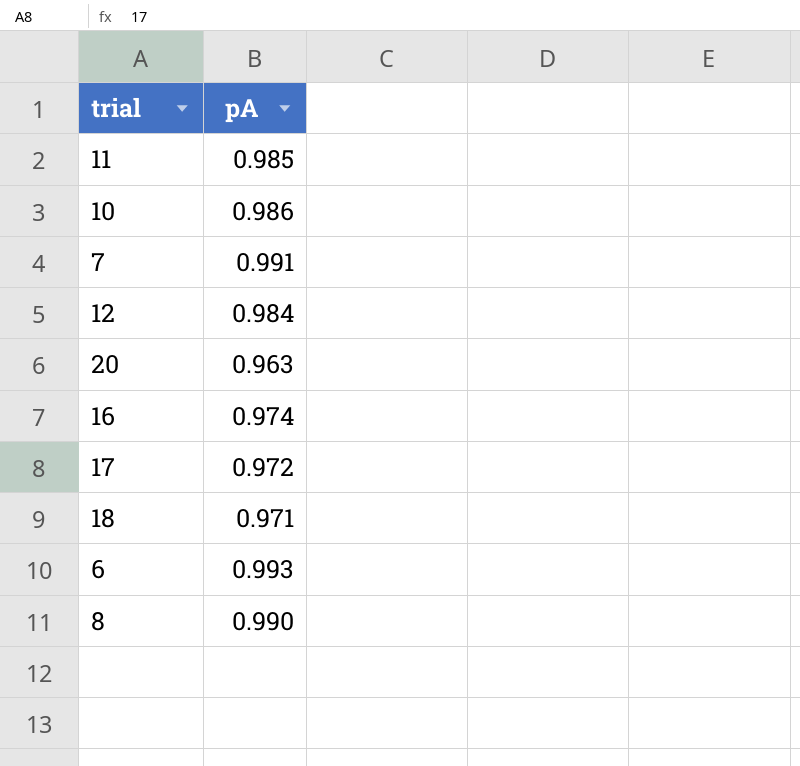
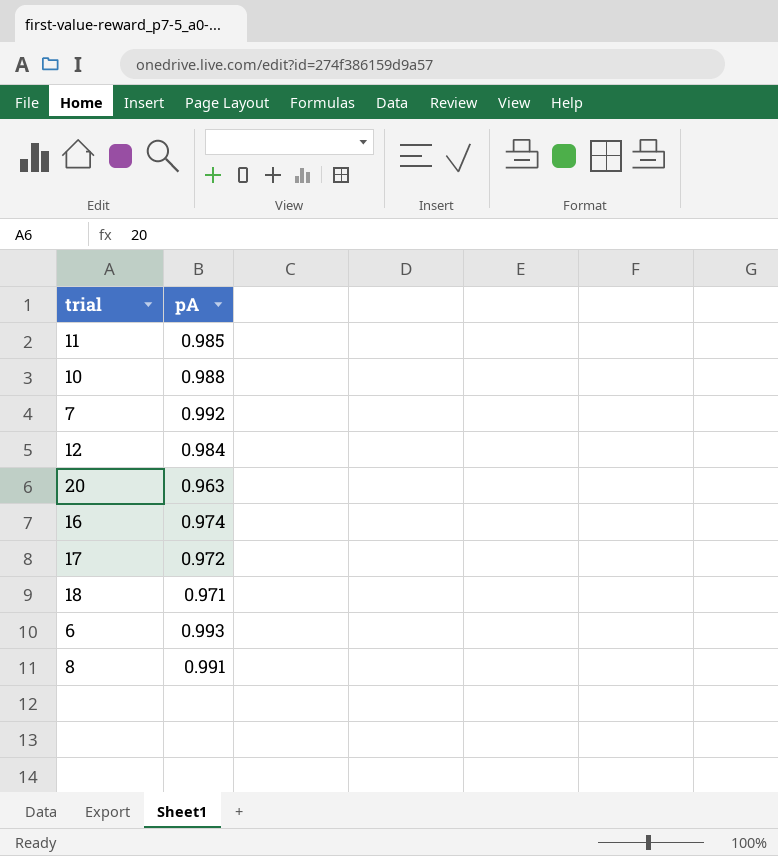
10 | pA: 0.986 -> 0.988
7 | pA: 0.991 -> 0.992
8 | pA: 0.990 -> 0.991

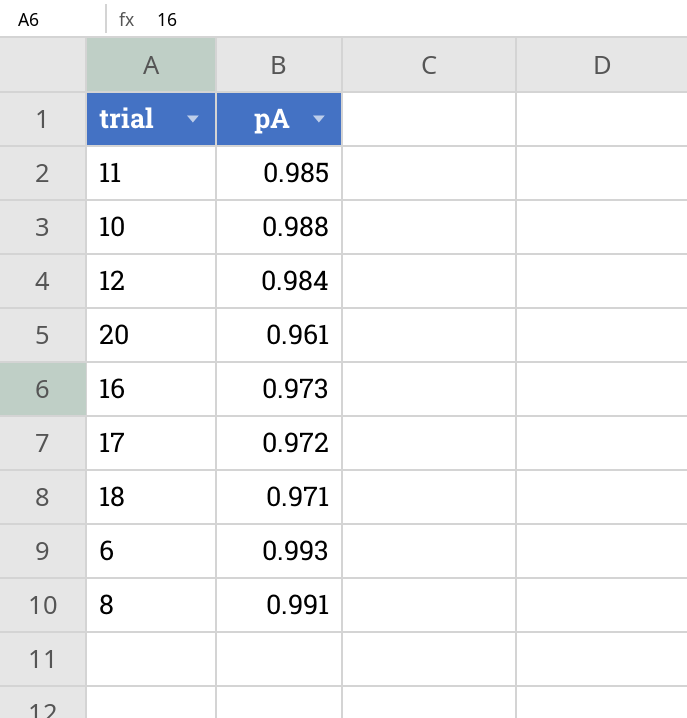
row 7: 0.992 -> none
20 | pA: 0.963 -> 0.961
16 | pA: 0.974 -> 0.973

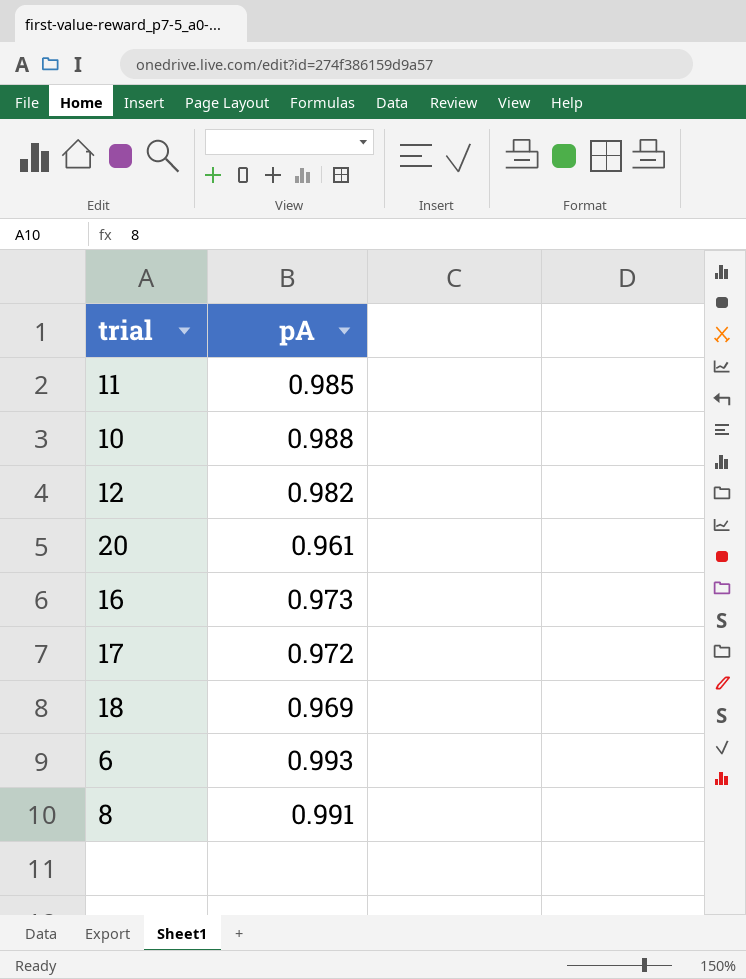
12 | pA: 0.984 -> 0.982
18 | pA: 0.971 -> 0.969

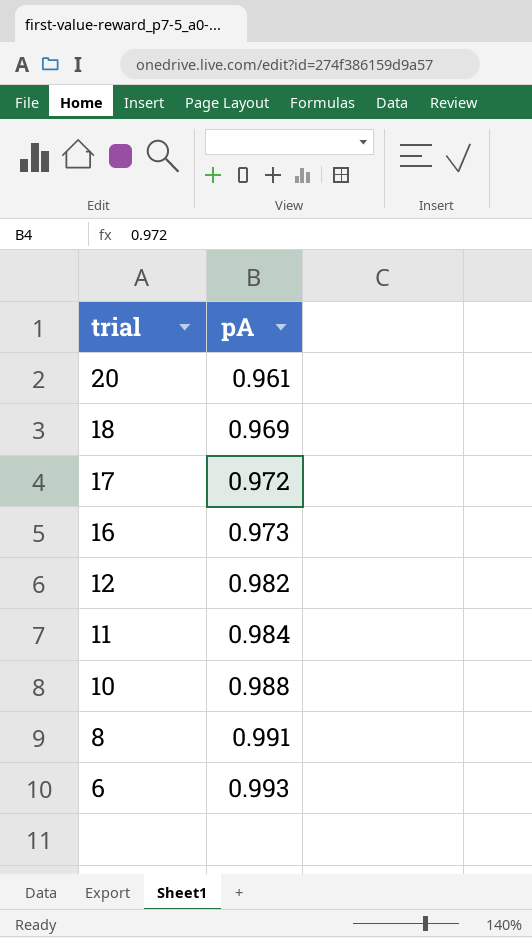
row order: none -> trial descending
11 | pA: 0.985 -> 0.984

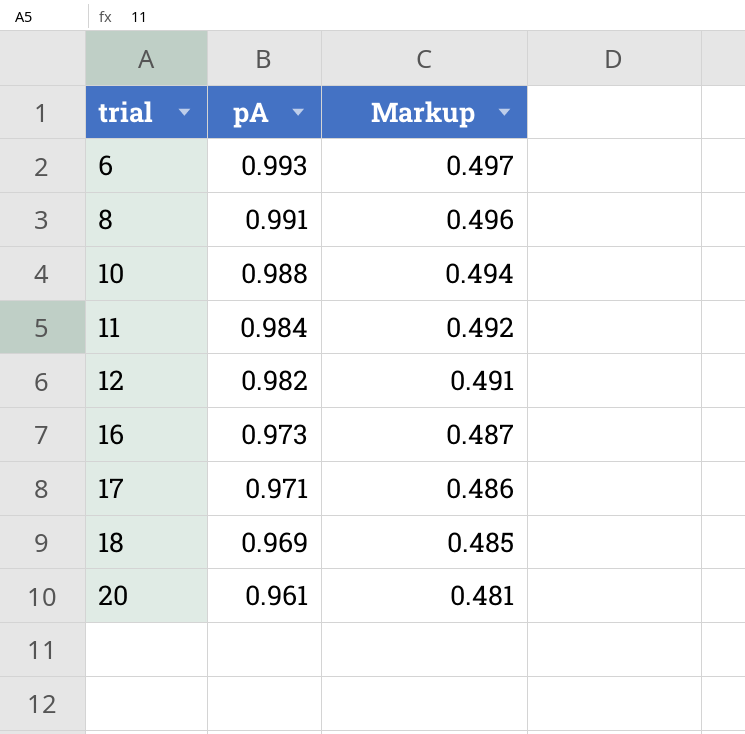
row order: trial descending -> trial ascending
column Markup | formula: none -> [pA] * 0.5
17 | pA: 0.972 -> 0.971

